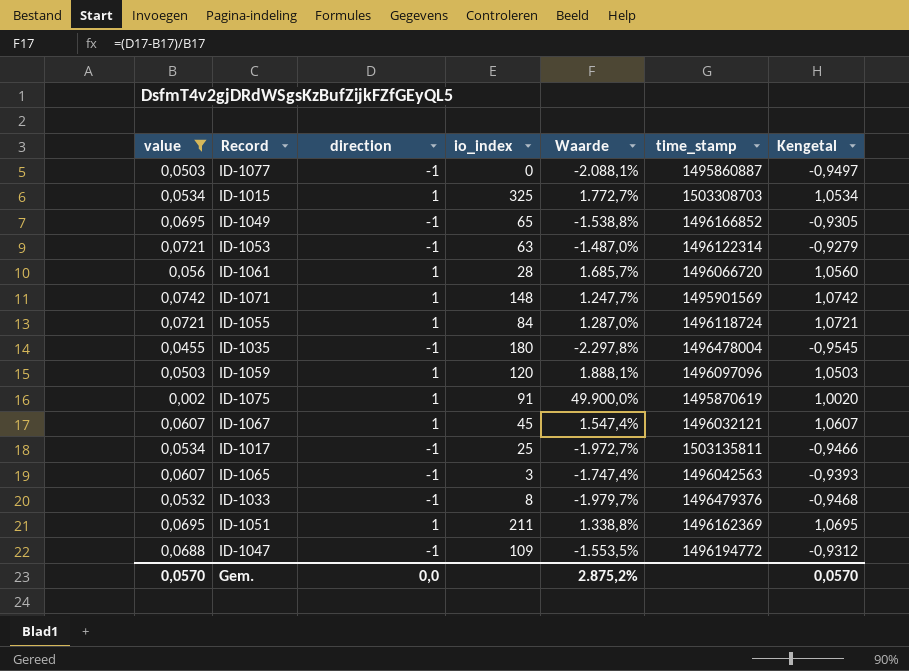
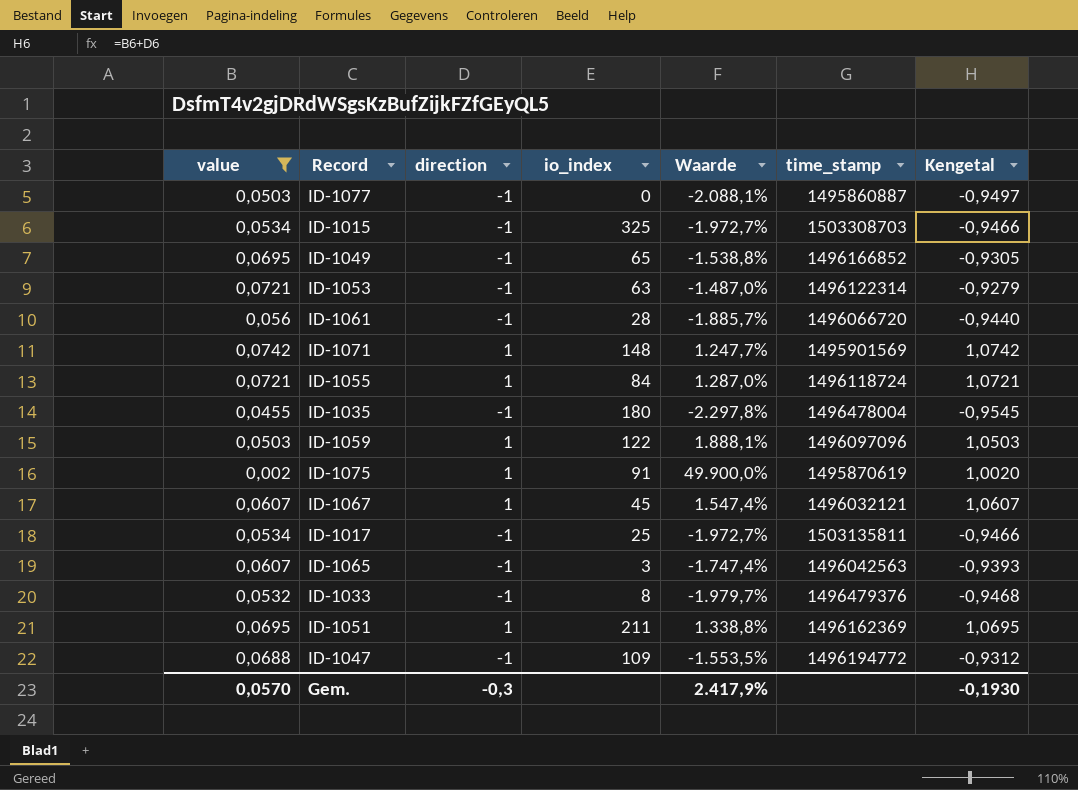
ID-1015 | direction: 1 -> -1
ID-1015 | Waarde: 1.772,7% -> -1.972,7%
ID-1015 | Kengetal: 1,0534 -> -0,9466
ID-1061 | direction: 1 -> -1
ID-1061 | Waarde: 1.685,7% -> -1.885,7%
ID-1061 | Kengetal: 1,0560 -> -0,9440
ID-1059 | io_index: 120 -> 122
Gem. | direction: 0,0 -> -0,3
Gem. | Waarde: 2.875,2% -> 2.417,9%
Gem. | Kengetal: 0,0570 -> -0,1930

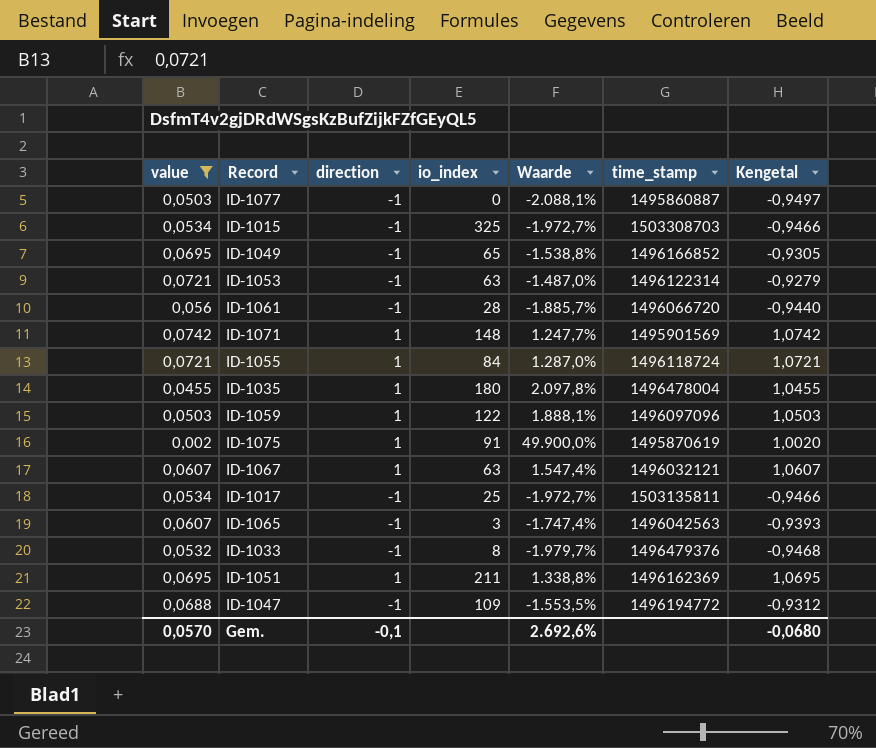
ID-1035 | direction: -1 -> 1
ID-1035 | Waarde: -2.297,8% -> 2.097,8%
ID-1035 | Kengetal: -0,9545 -> 1,0455
ID-1067 | io_index: 45 -> 63
Gem. | direction: -0,3 -> -0,1
Gem. | Waarde: 2.417,9% -> 2.692,6%
Gem. | Kengetal: -0,1930 -> -0,0680

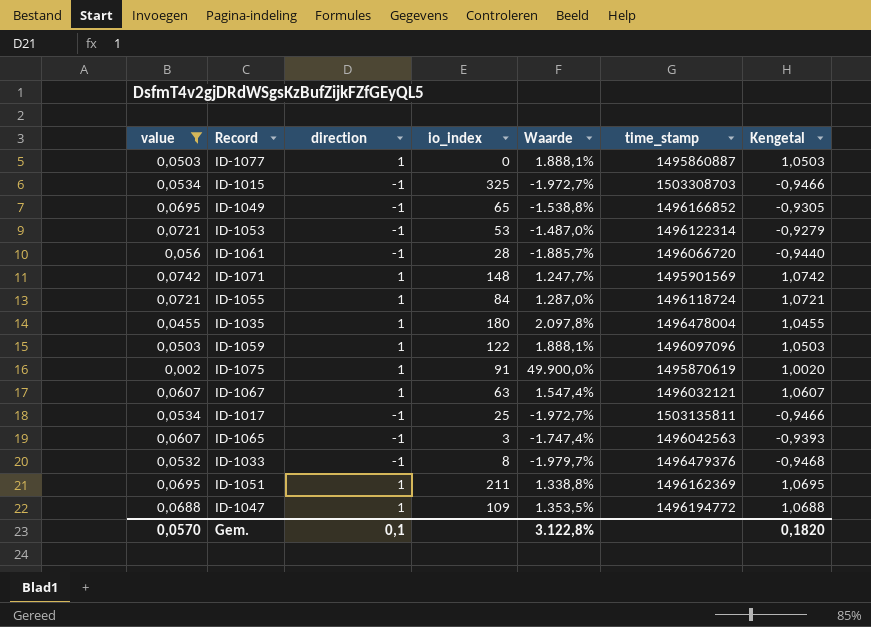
ID-1077 | direction: -1 -> 1
ID-1077 | Waarde: -2.088,1% -> 1.888,1%
ID-1077 | Kengetal: -0,9497 -> 1,0503
ID-1053 | io_index: 63 -> 53
ID-1047 | direction: -1 -> 1
ID-1047 | Waarde: -1.553,5% -> 1.353,5%
ID-1047 | Kengetal: -0,9312 -> 1,0688
Gem. | direction: -0,1 -> 0,1
Gem. | Waarde: 2.692,6% -> 3.122,8%
Gem. | Kengetal: -0,0680 -> 0,1820

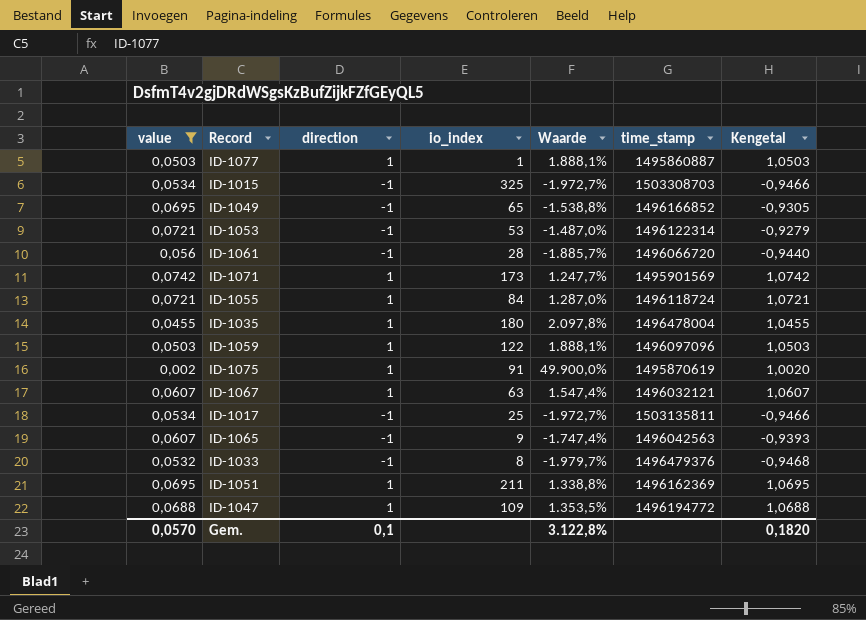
ID-1077 | io_index: 0 -> 1
ID-1071 | io_index: 148 -> 173
ID-1065 | io_index: 3 -> 9

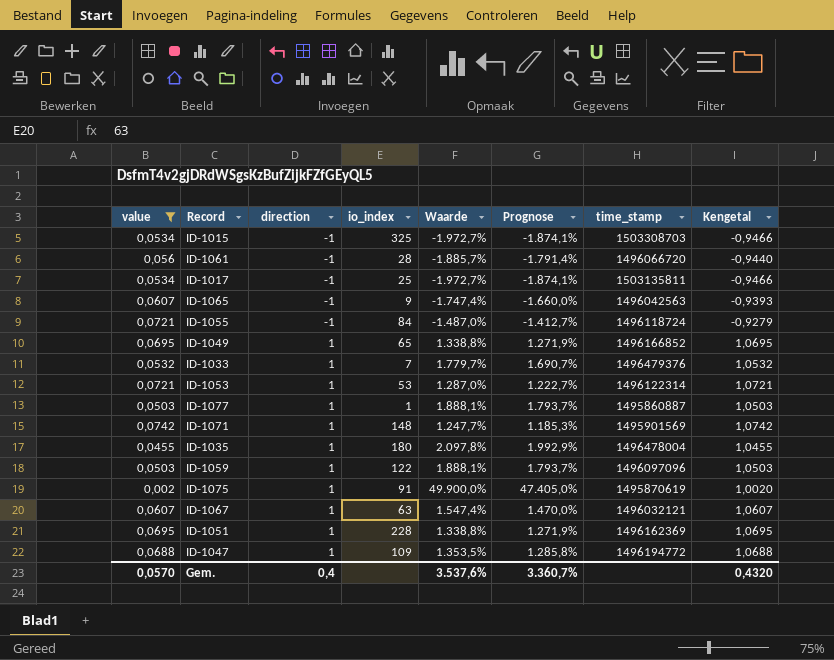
row order: none -> direction ascending
column Prognose | formula: none -> [Waarde] * 0,95
ID-1055 | direction: 1 -> -1
ID-1055 | Waarde: 1.287,0% -> -1.487,0%
ID-1055 | Kengetal: 1,0721 -> -0,9279
ID-1049 | direction: -1 -> 1
ID-1049 | Waarde: -1.538,8% -> 1.338,8%
ID-1049 | Kengetal: -0,9305 -> 1,0695
ID-1033 | direction: -1 -> 1
ID-1033 | io_index: 8 -> 7
ID-1033 | Waarde: -1.979,7% -> 1.779,7%
ID-1033 | Kengetal: -0,9468 -> 1,0532
ID-1053 | direction: -1 -> 1
ID-1053 | Waarde: -1.487,0% -> 1.287,0%
ID-1053 | Kengetal: -0,9279 -> 1,0721
ID-1071 | io_index: 173 -> 148
ID-1051 | io_index: 211 -> 228
Gem. | direction: 0,1 -> 0,4
Gem. | Waarde: 3.122,8% -> 3.537,6%
Gem. | Kengetal: 0,1820 -> 0,4320

